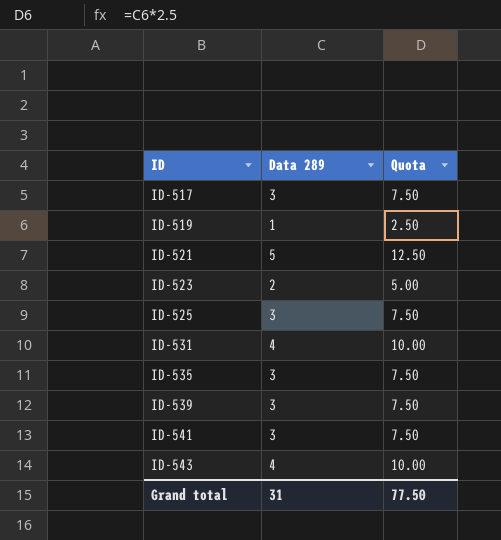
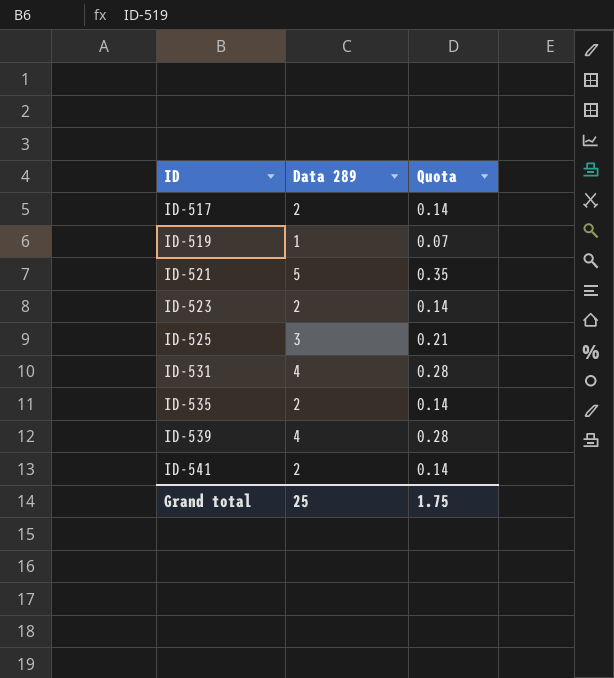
column Quota | formula: [Data 289] * 2.5 -> [Data 289] * 0.07
row ID-543: 4 | 10.00 -> none
ID-517 | Data 289: 3 -> 2
ID-535 | Data 289: 3 -> 2
ID-539 | Data 289: 3 -> 4
ID-541 | Data 289: 3 -> 2
Grand total | Data 289: 31 -> 25
Grand total | Quota: 77.50 -> 1.75

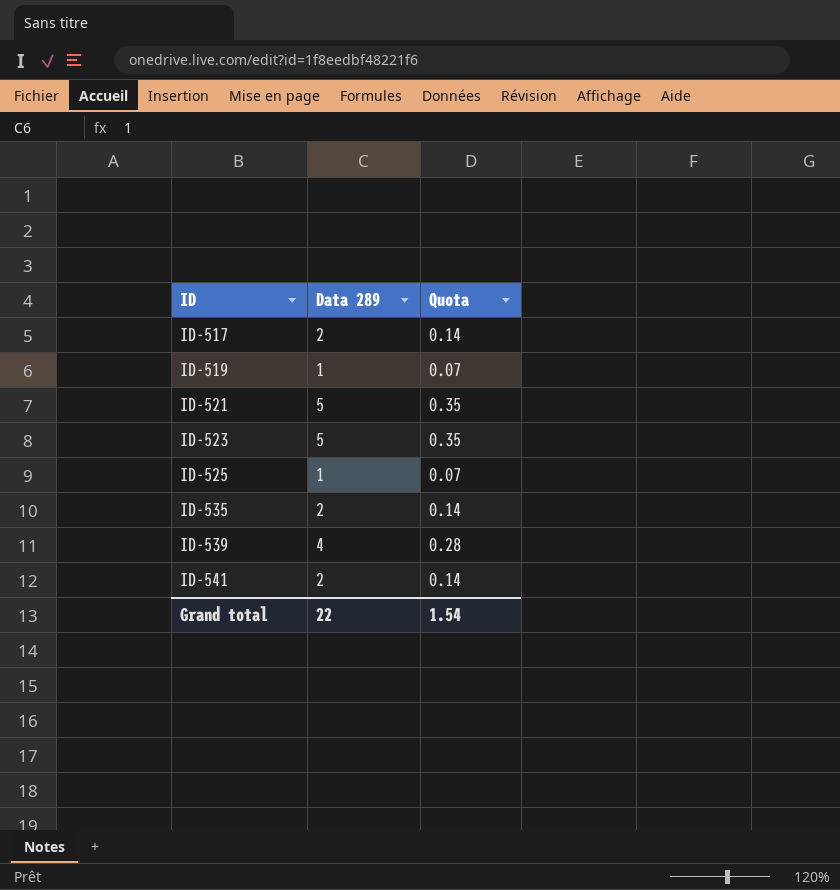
row ID-531: 4 | 0.28 -> none
ID-523 | Data 289: 2 -> 5
ID-523 | Quota: 0.14 -> 0.35
ID-525 | Data 289: 3 -> 1
ID-525 | Quota: 0.21 -> 0.07
Grand total | Data 289: 25 -> 22
Grand total | Quota: 1.75 -> 1.54

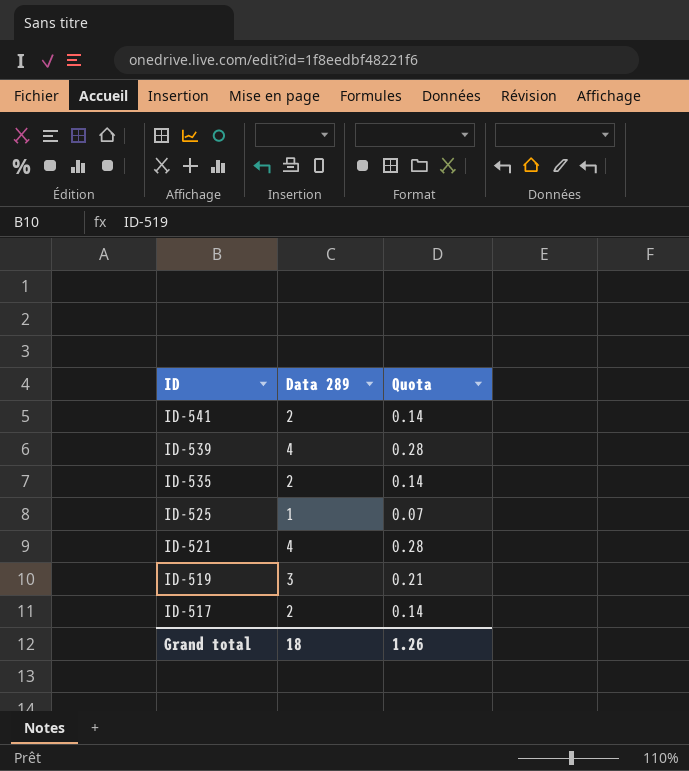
row order: ID ascending -> ID descending
row ID-523: 5 | 0.35 -> none
ID-521 | Data 289: 5 -> 4
ID-521 | Quota: 0.35 -> 0.28
ID-519 | Data 289: 1 -> 3
ID-519 | Quota: 0.07 -> 0.21
Grand total | Data 289: 22 -> 18
Grand total | Quota: 1.54 -> 1.26

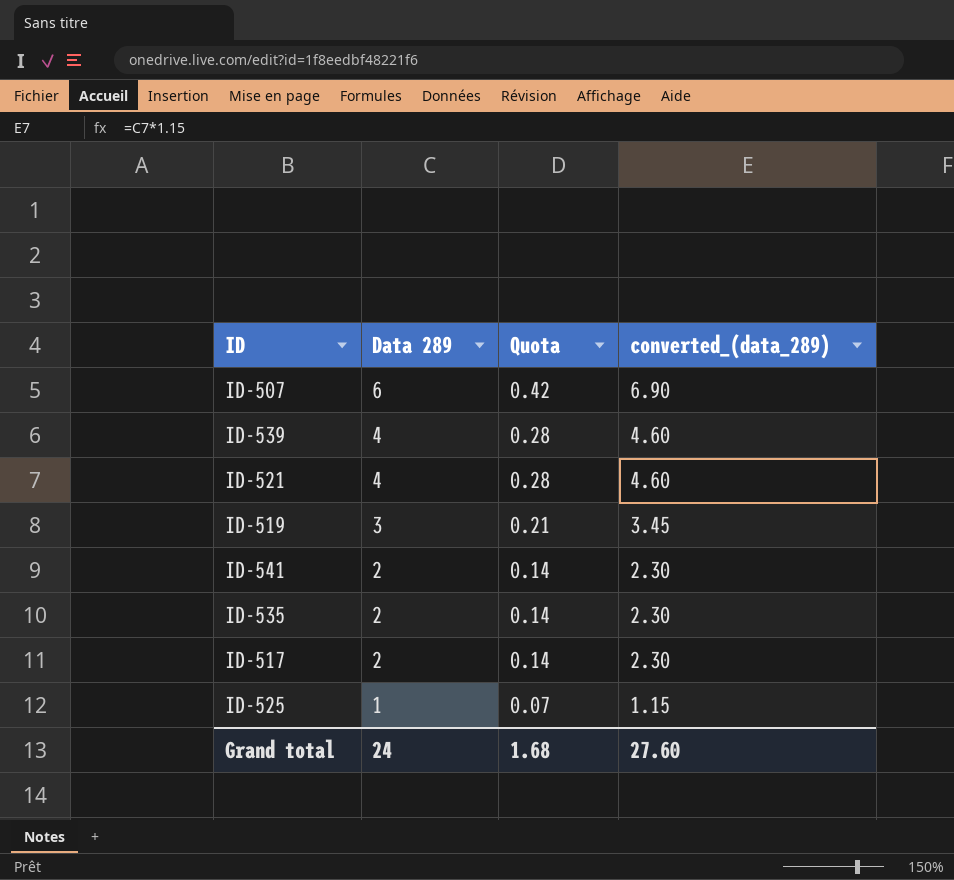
row order: ID descending -> Data 289 descending
column converted_(data_289) | formula: none -> [Data 289] * 1.15
row ID-507: none -> 6 | 0.42 | 6.90
Grand total | Data 289: 18 -> 24
Grand total | Quota: 1.26 -> 1.68

